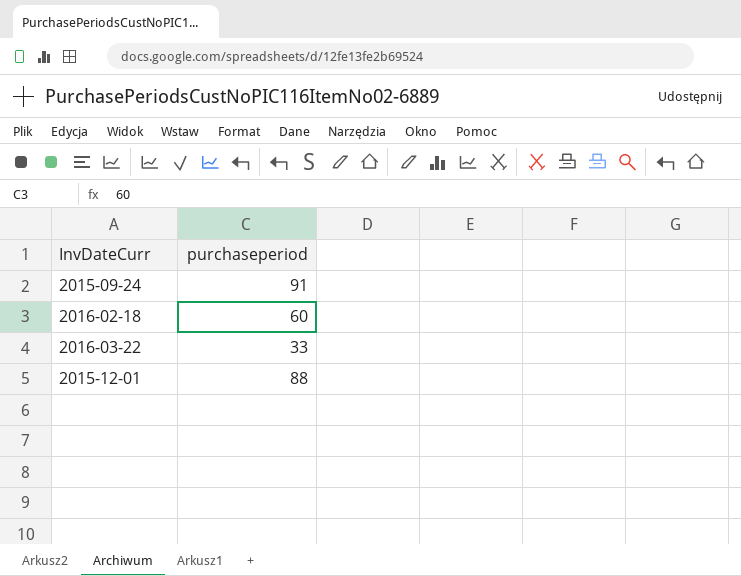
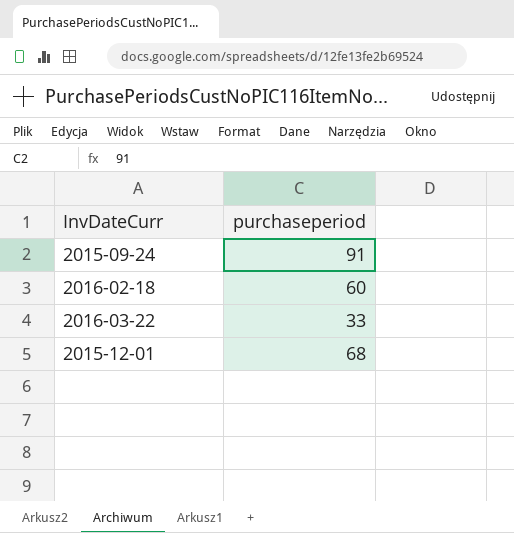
2015-12-01 | purchaseperiod: 88 -> 68

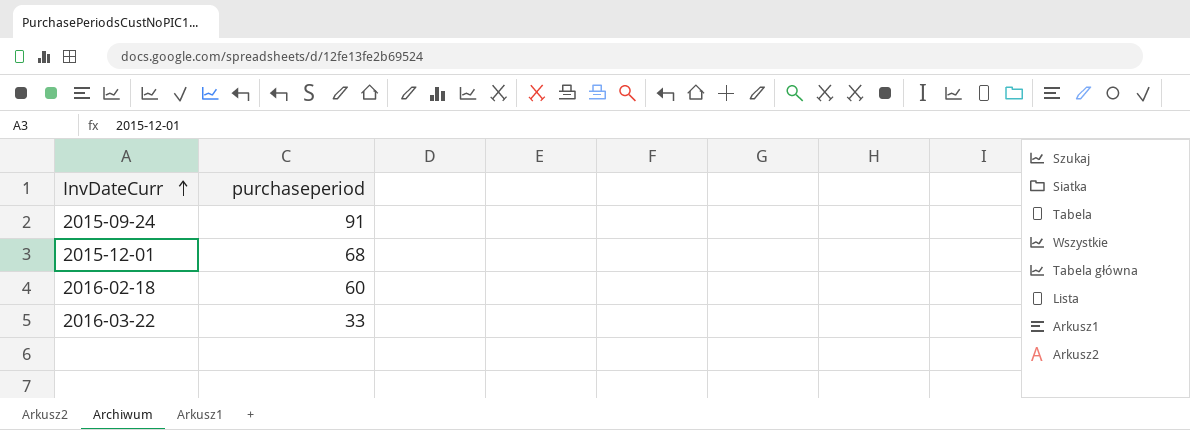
row order: none -> InvDateCurr ascending

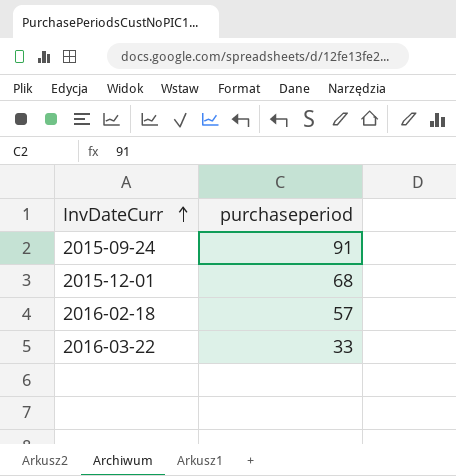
2016-02-18 | purchaseperiod: 60 -> 57

